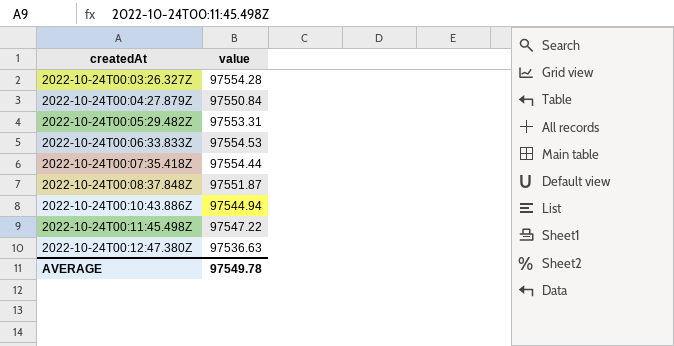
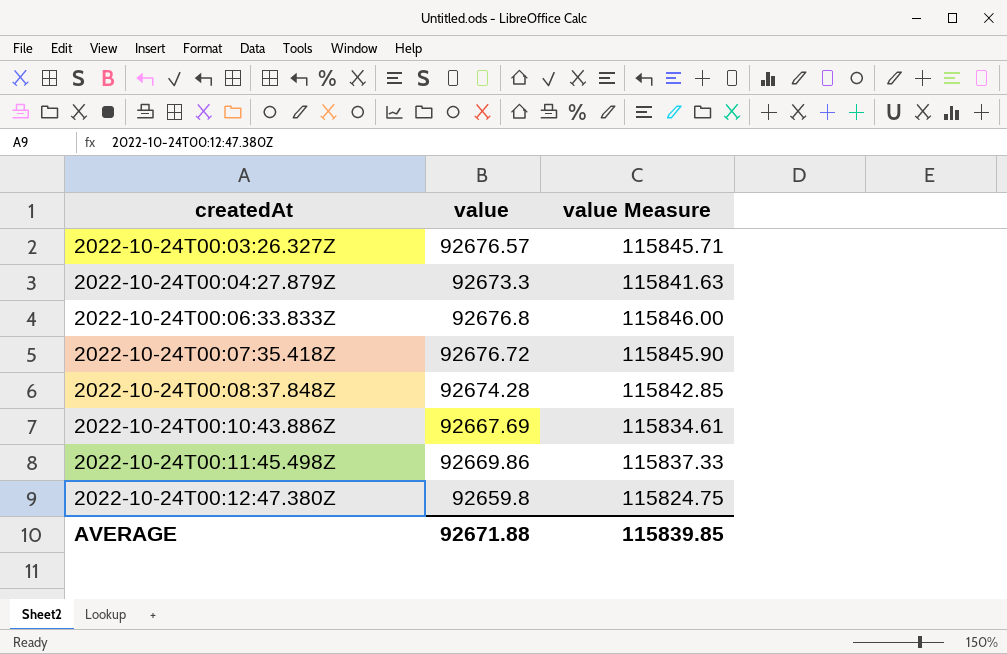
column value Measure | formula: none -> [value] * 1.25
row 2022-10-24T00:05:29.482Z: 97553.31 -> none
2022-10-24T00:03:26.327Z | value: 97554.28 -> 92676.57
2022-10-24T00:04:27.879Z | value: 97550.84 -> 92673.3
2022-10-24T00:06:33.833Z | value: 97554.53 -> 92676.8
2022-10-24T00:07:35.418Z | value: 97554.44 -> 92676.72
2022-10-24T00:08:37.848Z | value: 97551.87 -> 92674.28
2022-10-24T00:10:43.886Z | value: 97544.94 -> 92667.69
2022-10-24T00:11:45.498Z | value: 97547.22 -> 92669.86
2022-10-24T00:12:47.380Z | value: 97536.63 -> 92659.8
AVERAGE | value: 97549.78 -> 92671.88

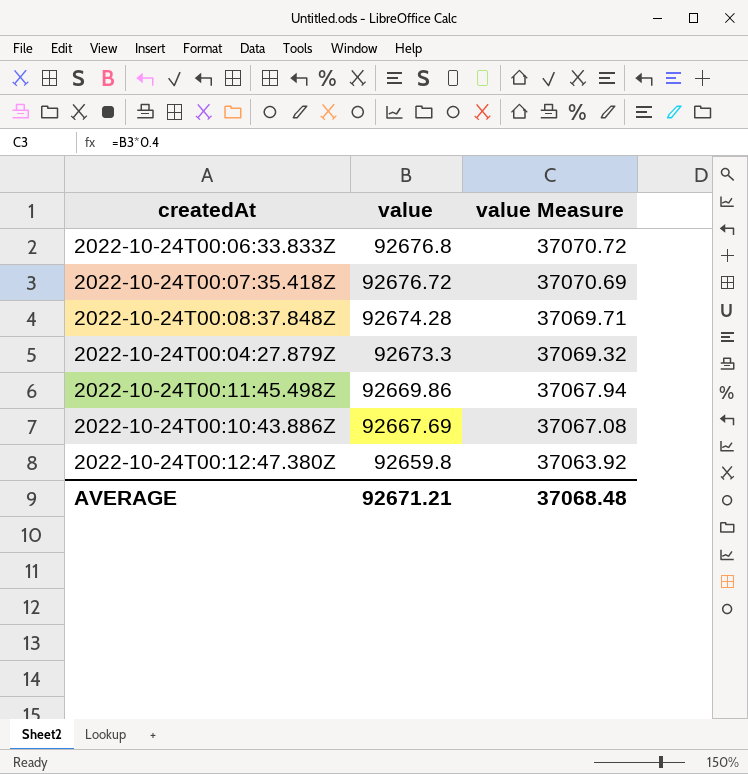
row order: createdAt ascending -> value descending
column value Measure | formula: [value] * 1.25 -> [value] * 0.4
row 2022-10-24T00:03:26.327Z: 92676.57 | 115845.71 -> none
AVERAGE | value: 92671.88 -> 92671.21
AVERAGE | value Measure: 115839.85 -> 37068.48

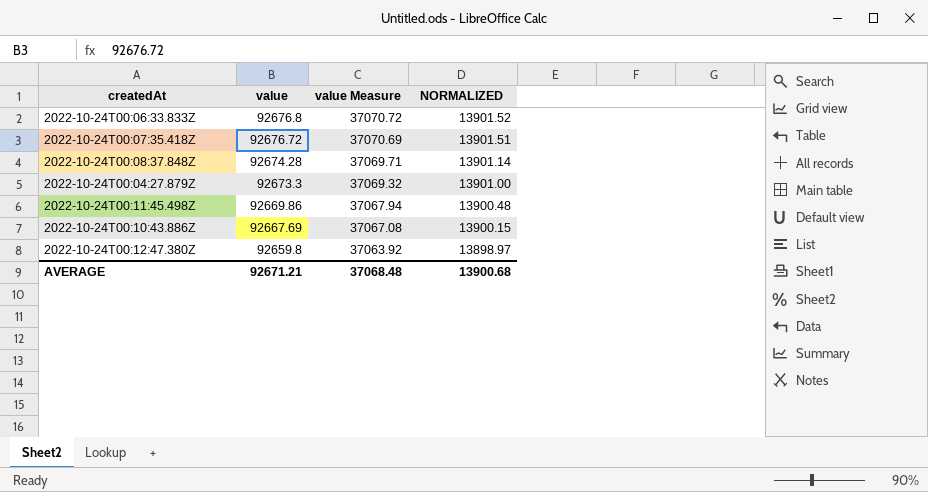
column NORMALIZED | formula: none -> [value] * 0.15

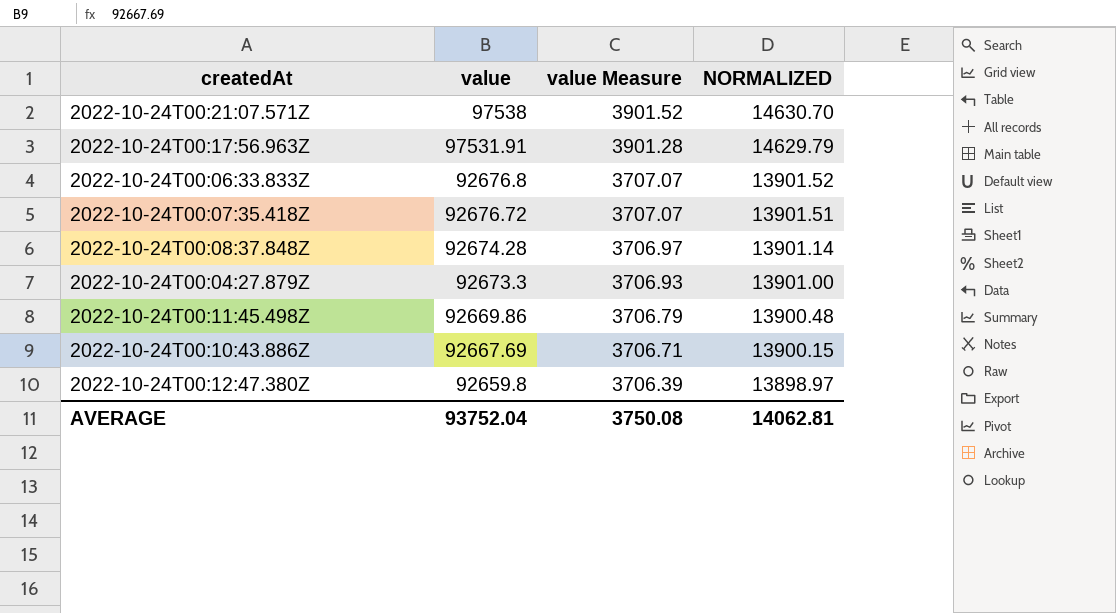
column value Measure | formula: [value] * 0.4 -> [value] * 0.04
row 2022-10-24T00:21:07.571Z: none -> 97538 | 3901.52 | 14630.70
row 2022-10-24T00:17:56.963Z: none -> 97531.91 | 3901.28 | 14629.79
AVERAGE | value: 92671.21 -> 93752.04
AVERAGE | value Measure: 37068.48 -> 3750.08
AVERAGE | NORMALIZED: 13900.68 -> 14062.81

